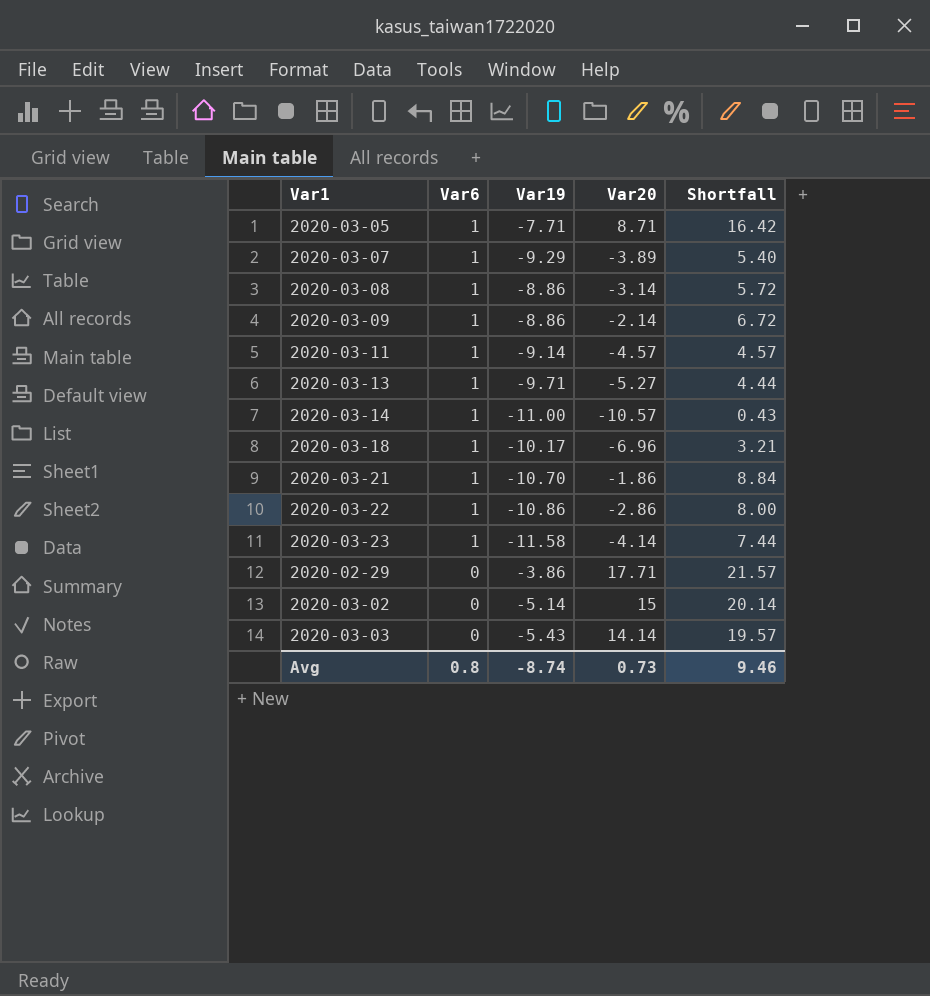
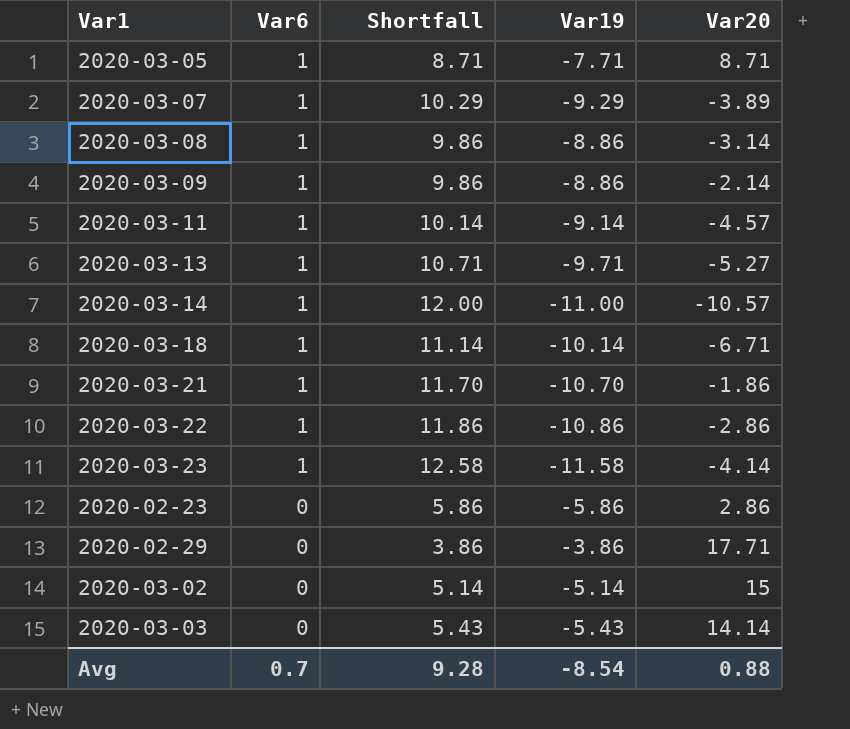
column Shortfall | formula: [Var20] - [Var19] -> [Var6] - [Var19]
column Shortfall | position: 5 -> 3
2020-03-18 | Var19: -10.17 -> -10.14
2020-03-18 | Var20: -6.96 -> -6.71
row 2020-02-23: none -> 0 | 5.86 | -5.86 | 2.86
Avg | Var6: 0.8 -> 0.7
Avg | Shortfall: 9.46 -> 9.28
Avg | Var19: -8.74 -> -8.54
Avg | Var20: 0.73 -> 0.88

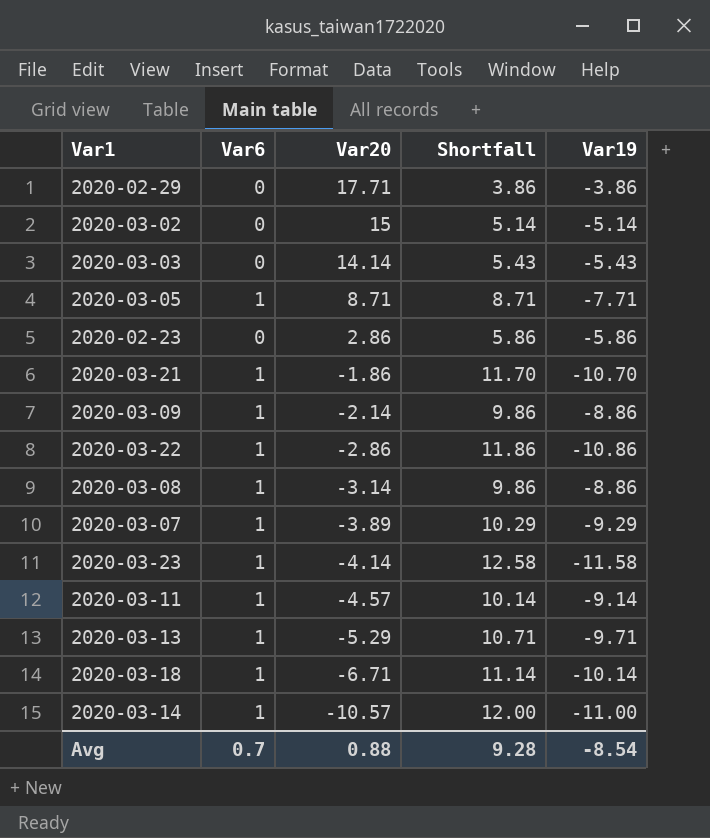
row order: Var6 descending -> Var20 descending
column Var20 | position: 5 -> 3
2020-03-13 | Var20: -5.27 -> -5.29

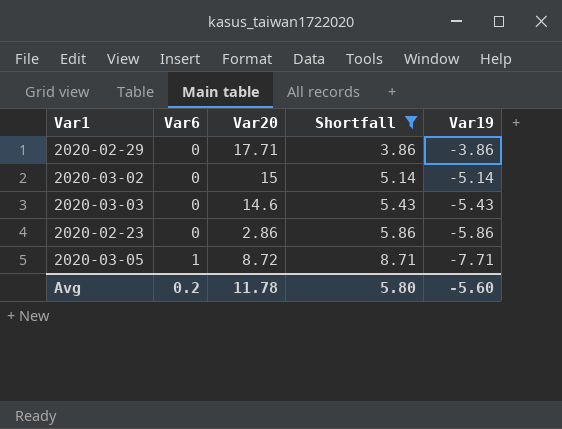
filter: none -> Shortfall <= 8.71
row order: Var20 descending -> Var6 ascending
2020-03-03 | Var20: 14.14 -> 14.6
2020-03-05 | Var20: 8.71 -> 8.72
Avg | Var6: 0.7 -> 0.2
Avg | Var20: 0.88 -> 11.78
Avg | Shortfall: 9.28 -> 5.80
Avg | Var19: -8.54 -> -5.60

